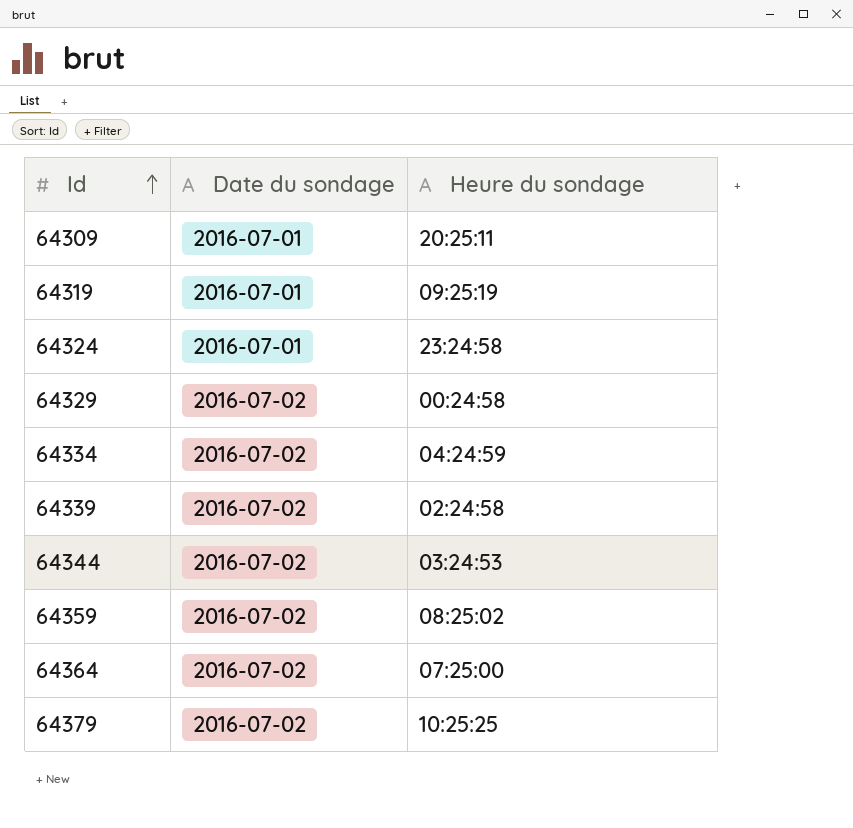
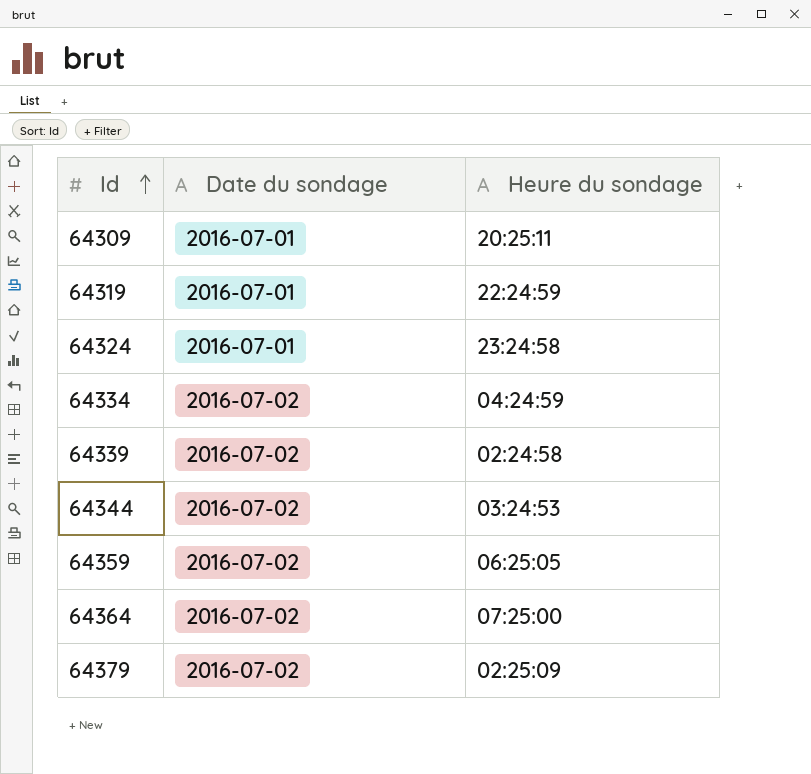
row 64329: 2016-07-02 | 00:24:58 -> none
64319 | Heure du sondage: 09:25:19 -> 22:24:59
64359 | Heure du sondage: 08:25:02 -> 06:25:05
64379 | Heure du sondage: 10:25:25 -> 02:25:09

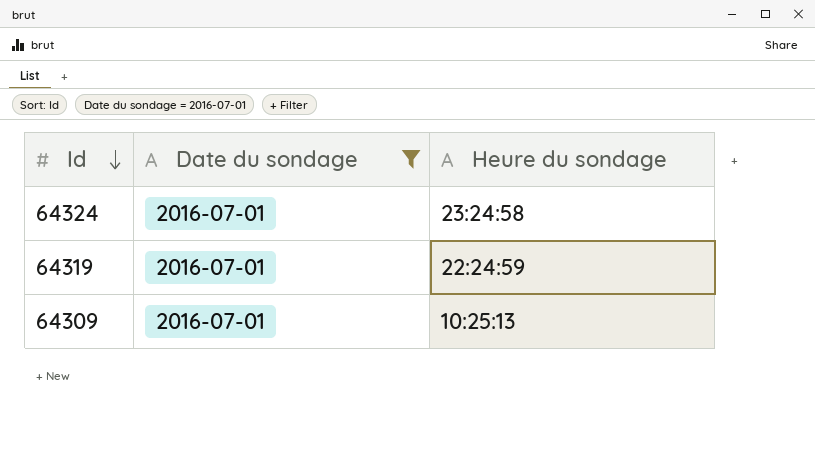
filter: none -> Date du sondage = 2016-07-01
row order: Id ascending -> Id descending
64309 | Heure du sondage: 20:25:11 -> 10:25:13

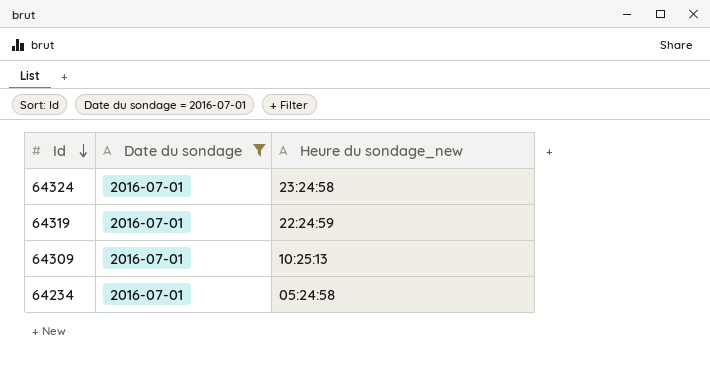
column name: Heure du sondage -> Heure du sondage_new
row 64234: none -> 2016-07-01 | 05:24:58

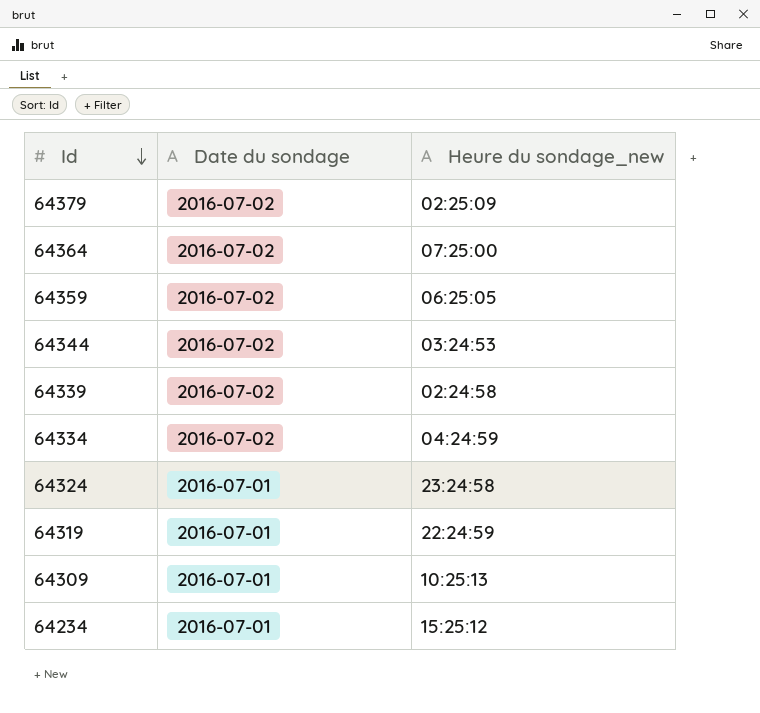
filter: Date du sondage = 2016-07-01 -> none
64234 | Heure du sondage_new: 05:24:58 -> 15:25:12

